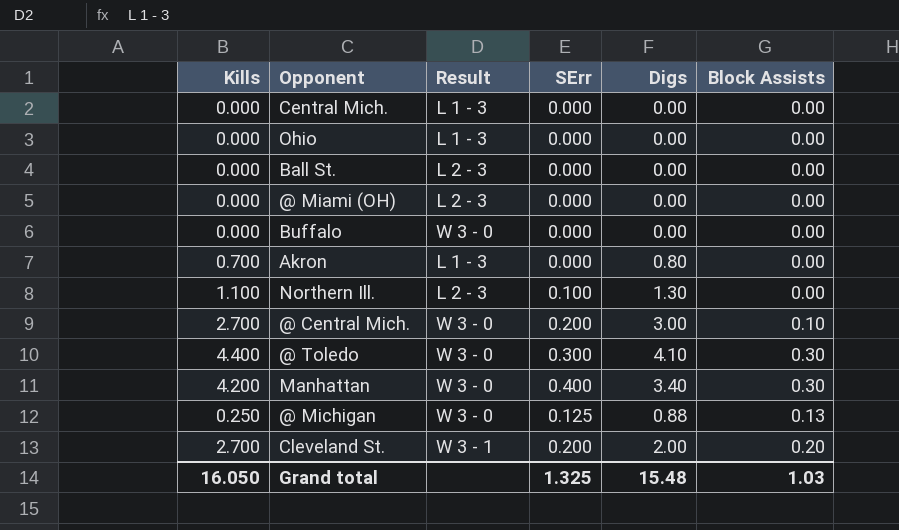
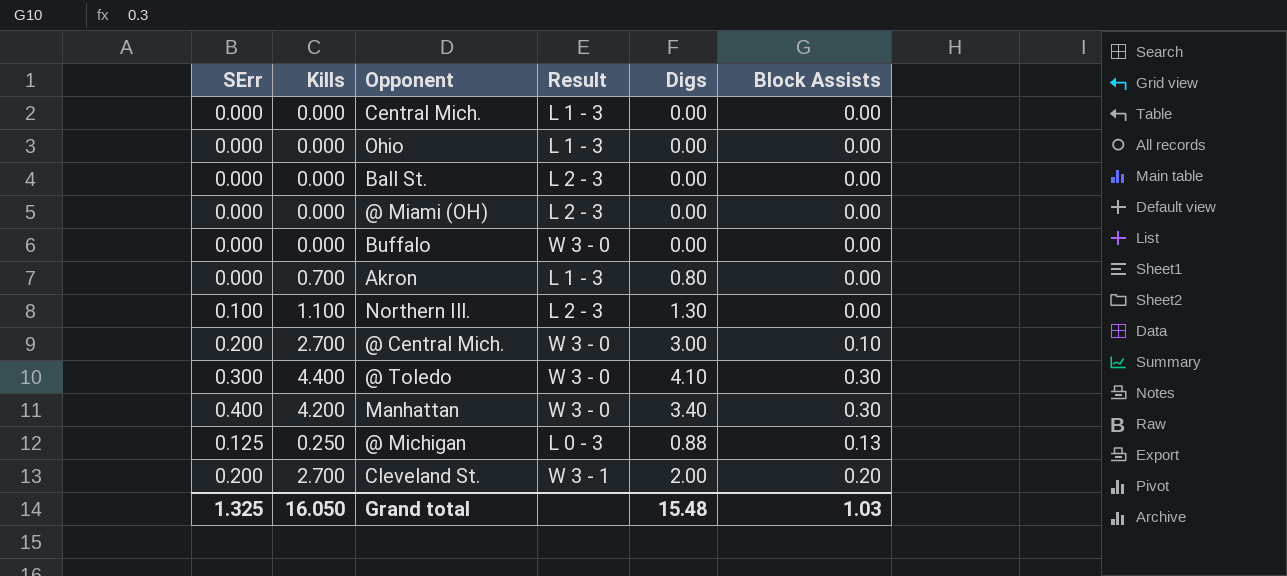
column SErr | position: 4 -> 1
@ Michigan | Result: W 3 - 0 -> L 0 - 3

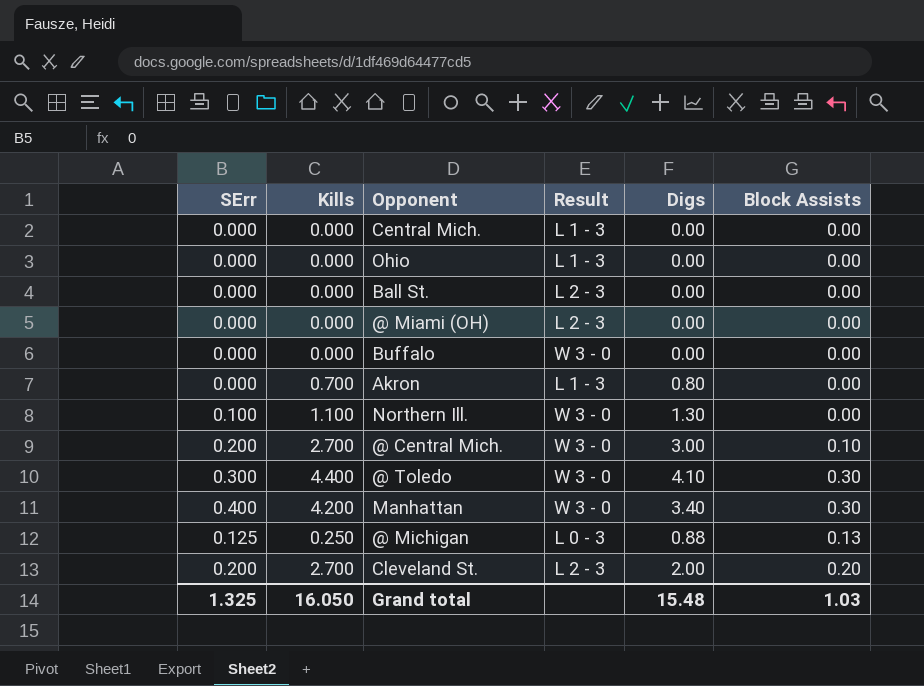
Northern Ill. | Result: L 2 - 3 -> W 3 - 0
Cleveland St. | Result: W 3 - 1 -> L 2 - 3

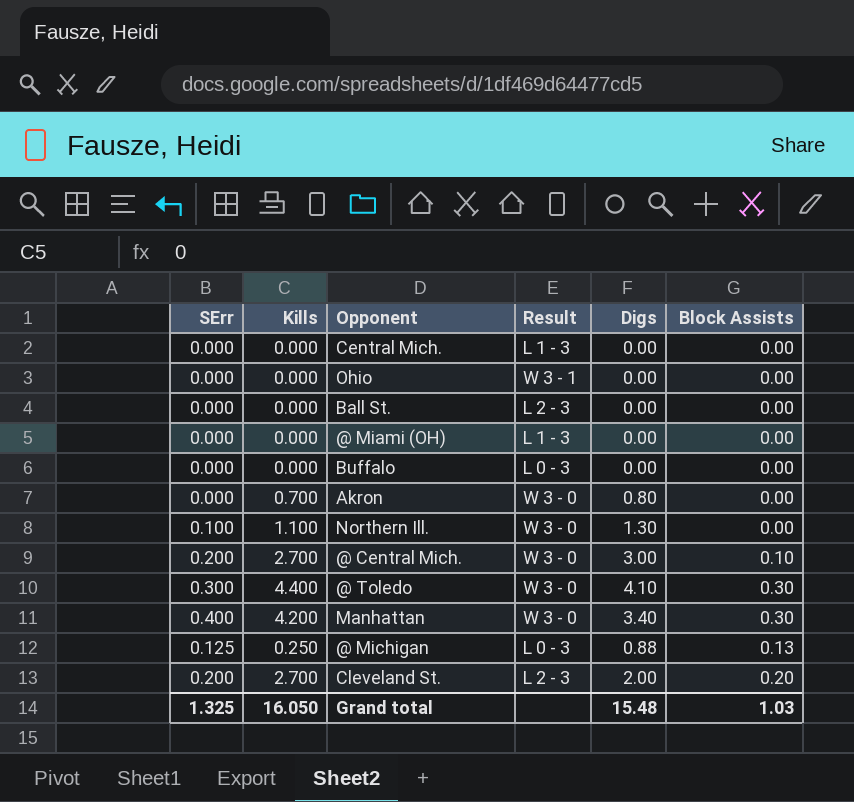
Ohio | Result: L 1 - 3 -> W 3 - 1
@ Miami (OH) | Result: L 2 - 3 -> L 1 - 3
Buffalo | Result: W 3 - 0 -> L 0 - 3
Akron | Result: L 1 - 3 -> W 3 - 0

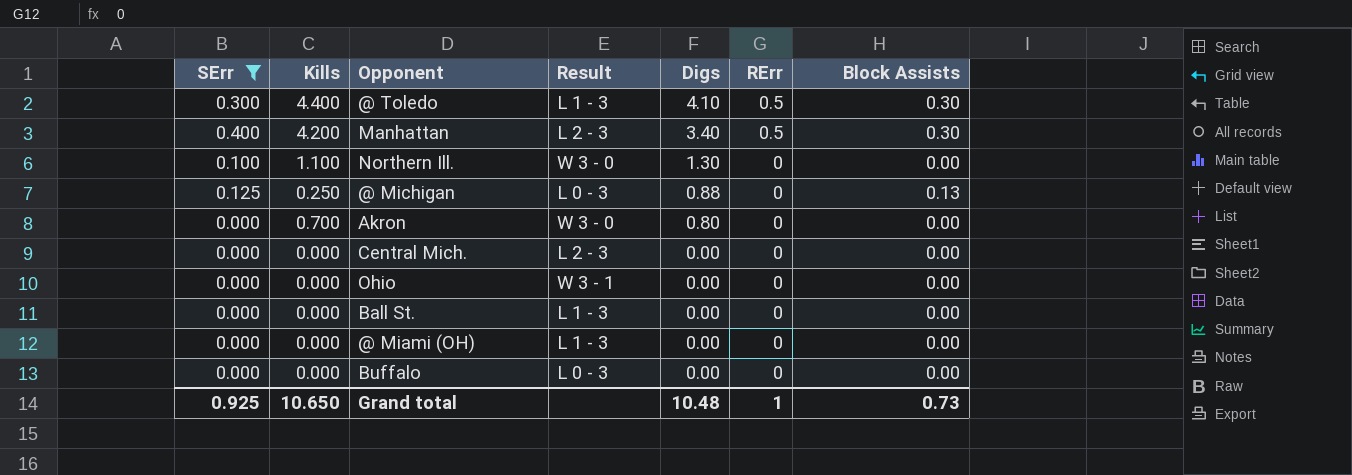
filter: none -> SErr != 0.200
row order: none -> Digs descending
column RErr | position: none -> 6
@ Toledo | Result: W 3 - 0 -> L 1 - 3
Manhattan | Result: W 3 - 0 -> L 2 - 3
Central Mich. | Result: L 1 - 3 -> L 2 - 3
Ball St. | Result: L 2 - 3 -> L 1 - 3
Grand total | SErr: 1.325 -> 0.925
Grand total | Kills: 16.050 -> 10.650
Grand total | Digs: 15.48 -> 10.48
Grand total | Block Assists: 1.03 -> 0.73

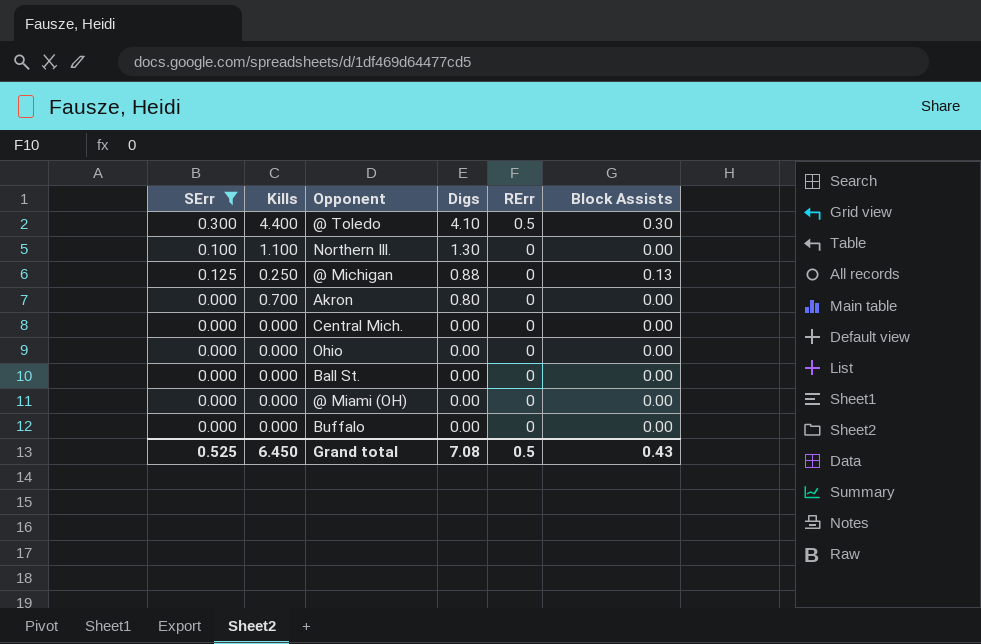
column Result | position: 4 -> none
row Manhattan: 0.400 | 4.200 | L 2 - 3 | 3.40 | 0.5 | 0.30 -> none
Grand total | SErr: 0.925 -> 0.525
Grand total | Kills: 10.650 -> 6.450
Grand total | Digs: 10.48 -> 7.08
Grand total | RErr: 1 -> 0.5
Grand total | Block Assists: 0.73 -> 0.43

